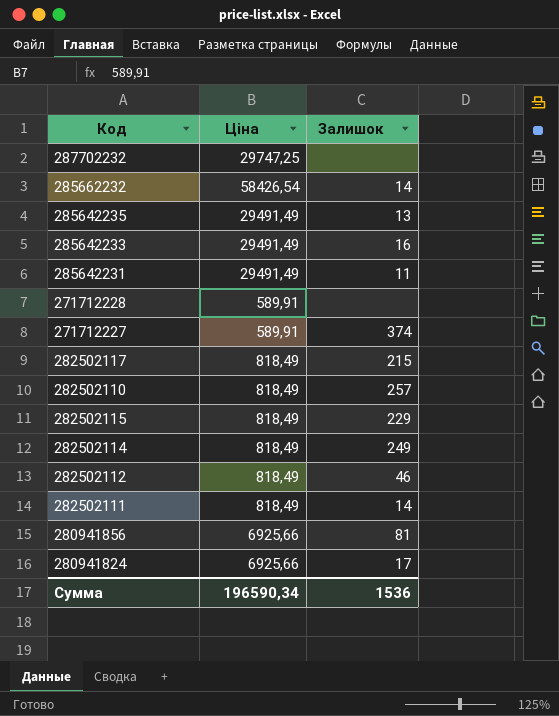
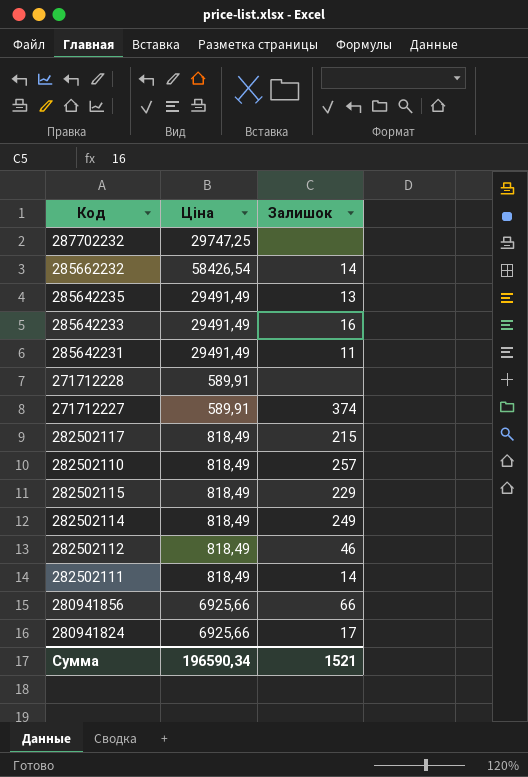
280941856 | Залишок: 81 -> 66
Сумма | Залишок: 1536 -> 1521

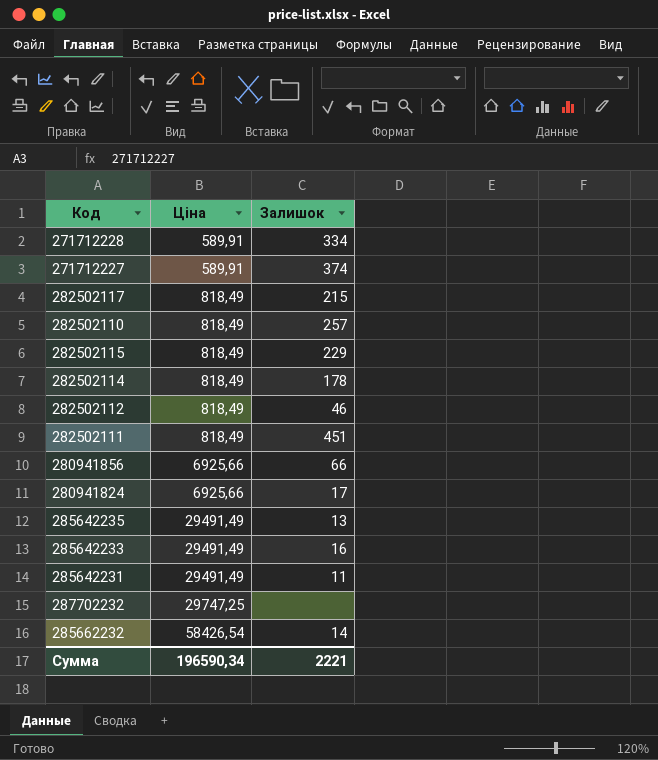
row order: none -> Ціна ascending
271712228 | Залишок: none -> 334
282502114 | Залишок: 249 -> 178
282502111 | Залишок: 14 -> 451
Сумма | Залишок: 1521 -> 2221

